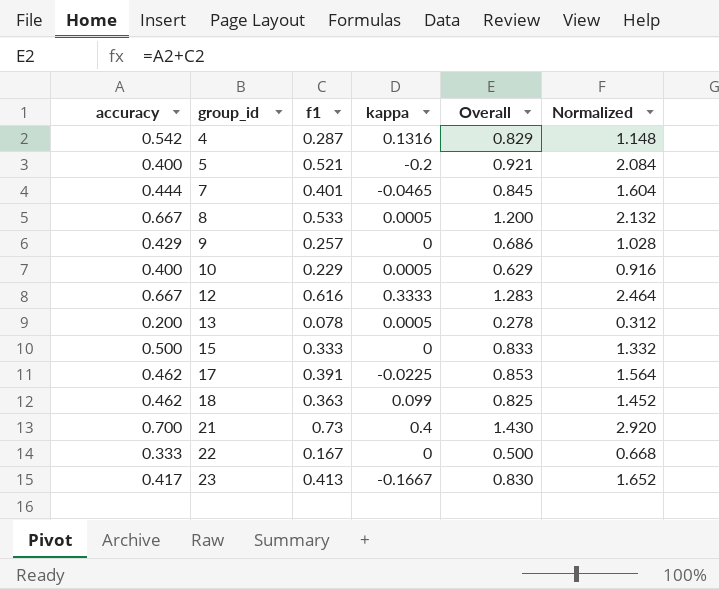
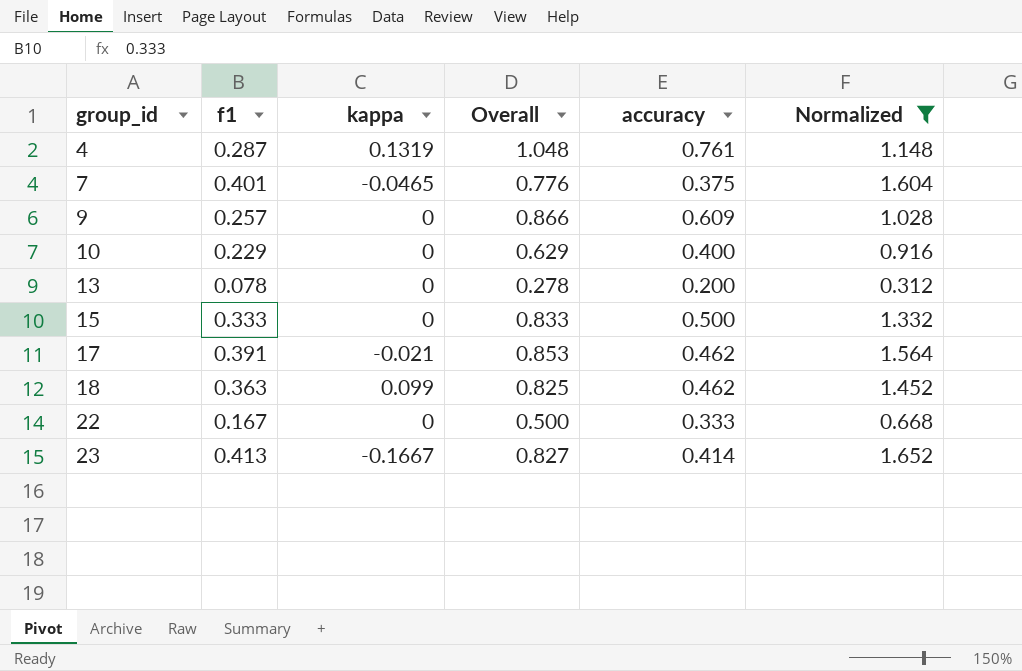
filter: none -> Normalized <= 1.652
column accuracy | position: 1 -> 5
4 | kappa: 0.1316 -> 0.1319
4 | Overall: 0.829 -> 1.048
4 | accuracy: 0.542 -> 0.761
7 | Overall: 0.845 -> 0.776
7 | accuracy: 0.444 -> 0.375
9 | Overall: 0.686 -> 0.866
9 | accuracy: 0.429 -> 0.609
10 | kappa: 0.0005 -> 0
13 | kappa: 0.0005 -> 0
17 | kappa: -0.0225 -> -0.021
23 | Overall: 0.830 -> 0.827
23 | accuracy: 0.417 -> 0.414

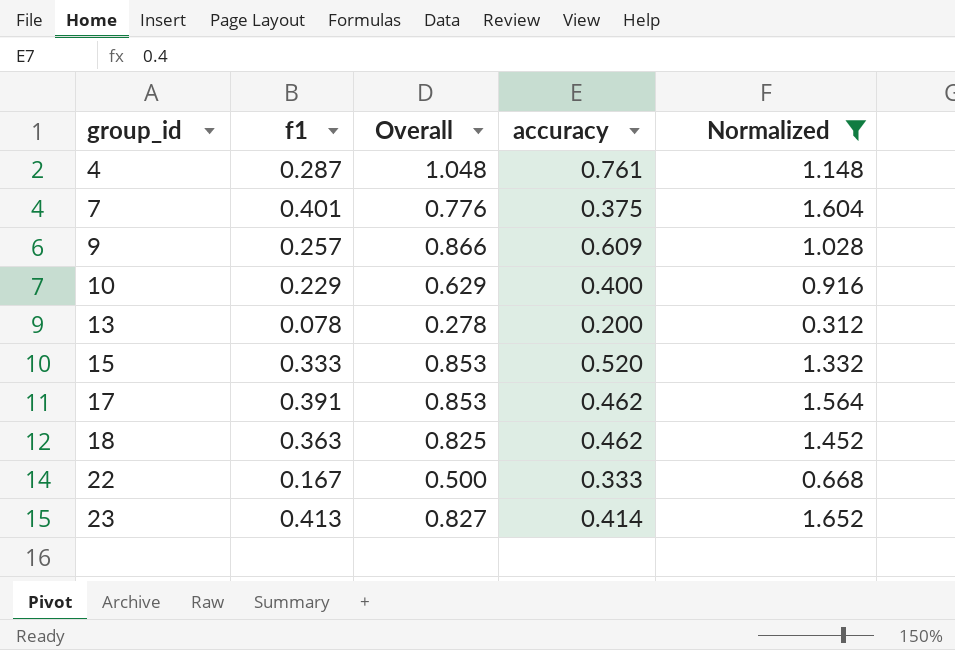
column kappa | position: 3 -> none
15 | Overall: 0.833 -> 0.853
15 | accuracy: 0.500 -> 0.520

